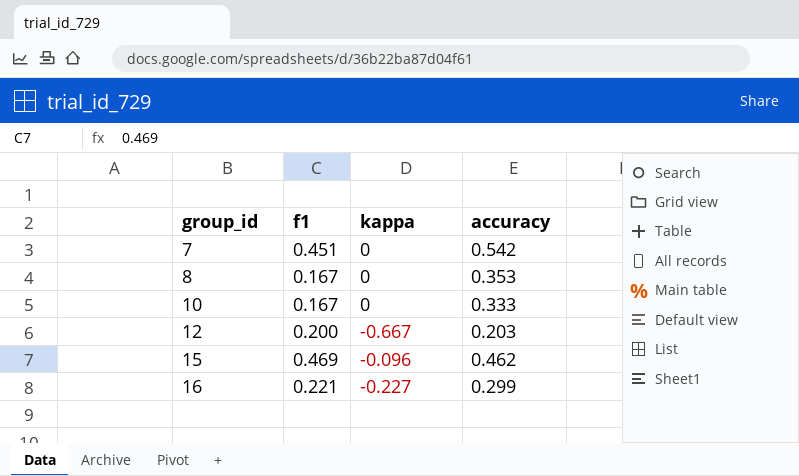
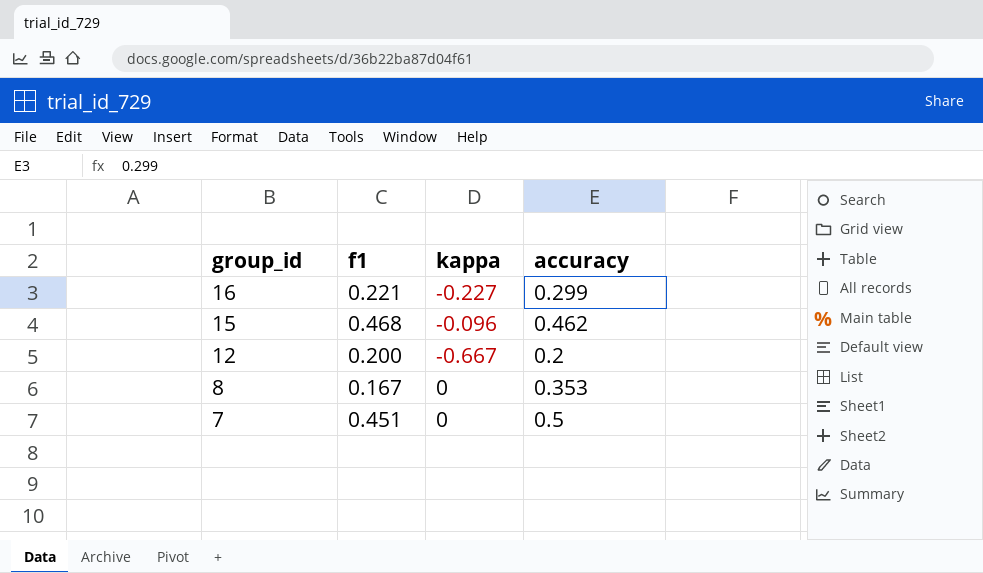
row order: group_id ascending -> group_id descending
row 10: 0.167 | 0 | 0.333 -> none
15 | f1: 0.469 -> 0.468
12 | accuracy: 0.203 -> 0.2
7 | accuracy: 0.542 -> 0.5

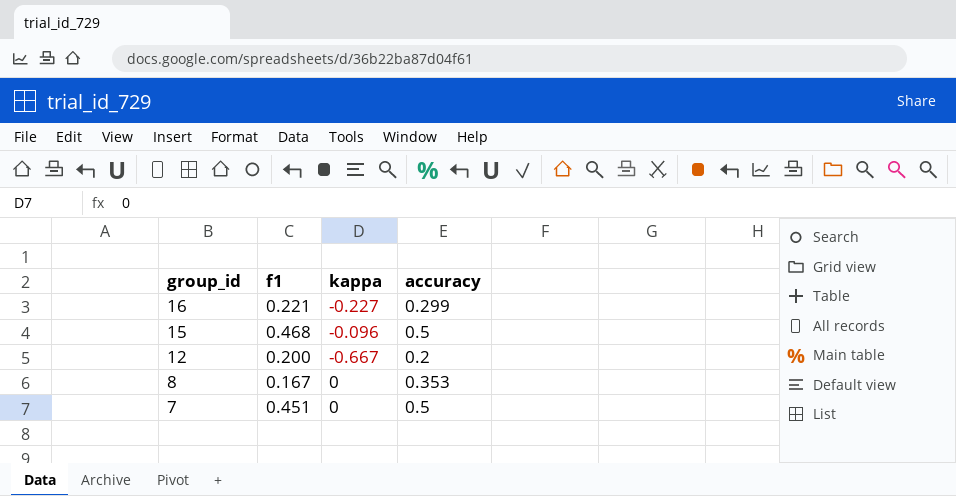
15 | accuracy: 0.462 -> 0.5

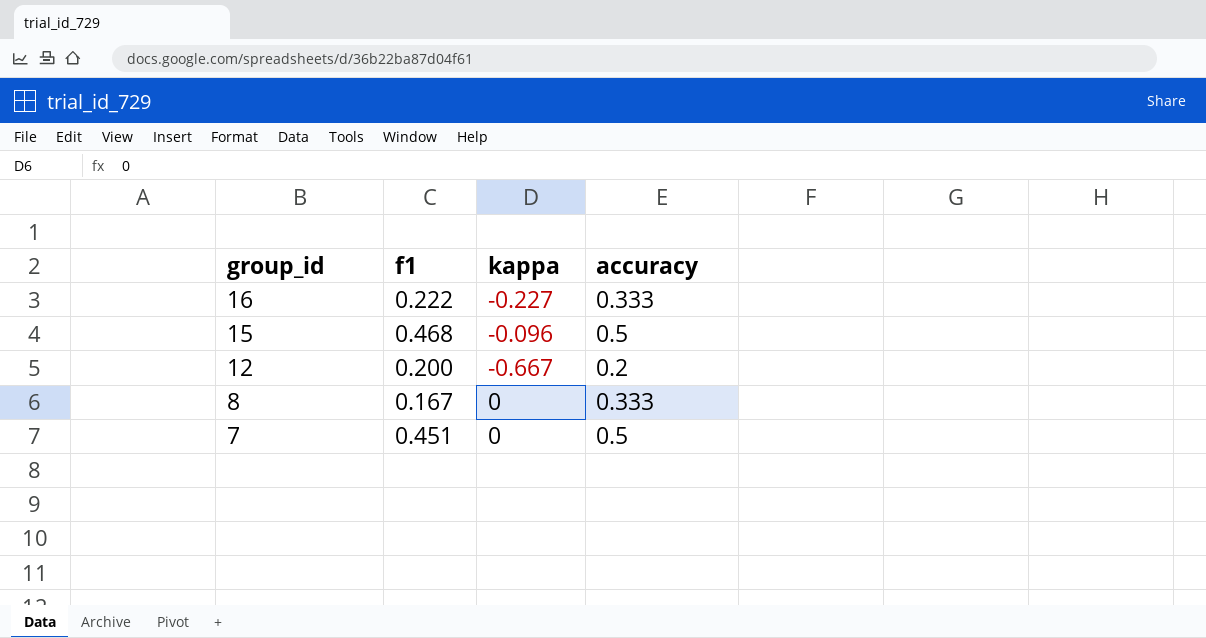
16 | f1: 0.221 -> 0.222
16 | accuracy: 0.299 -> 0.333
8 | accuracy: 0.353 -> 0.333

